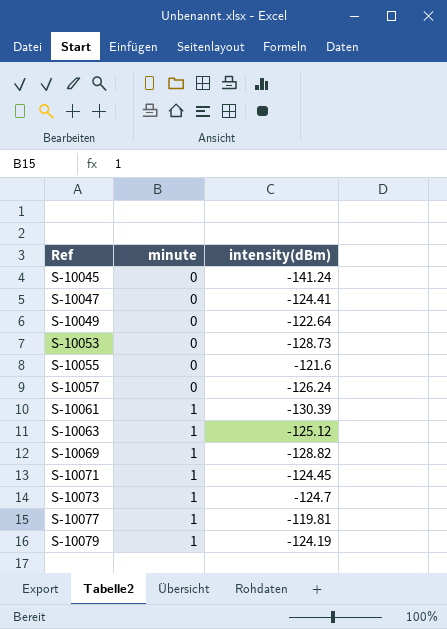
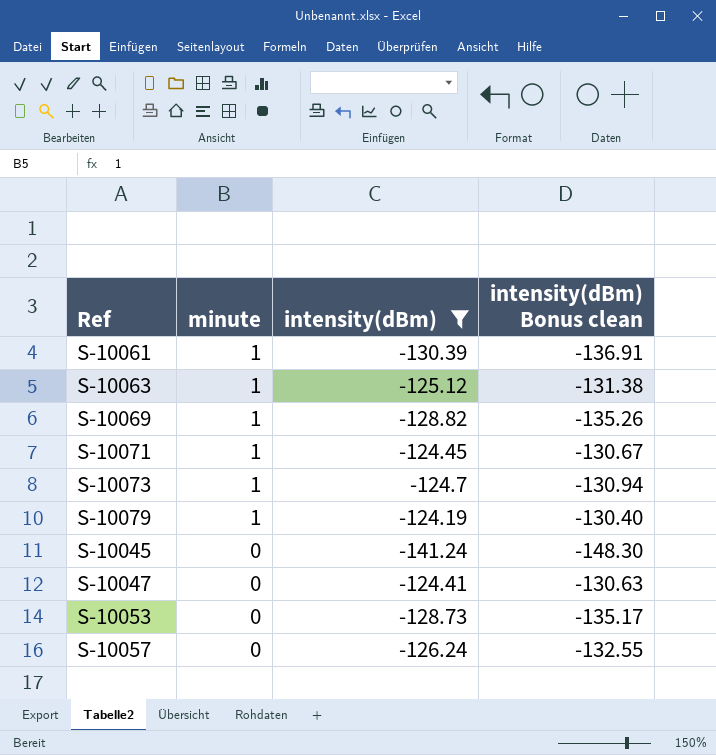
filter: none -> intensity(dBm) <= -124.19
row order: Ref ascending -> minute descending
column intensity(dBm) Bonus clean | formula: none -> [intensity(dBm)] * 1.05

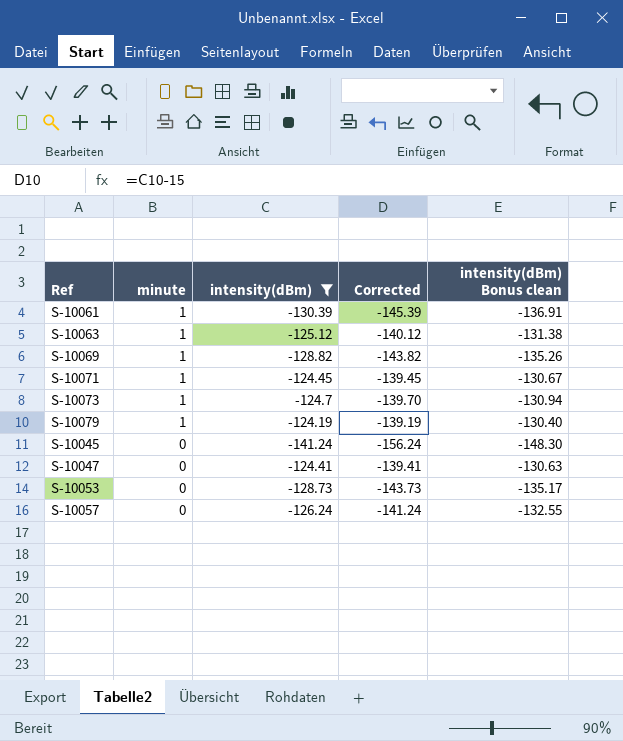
column Corrected | formula: none -> [intensity(dBm)] - 15

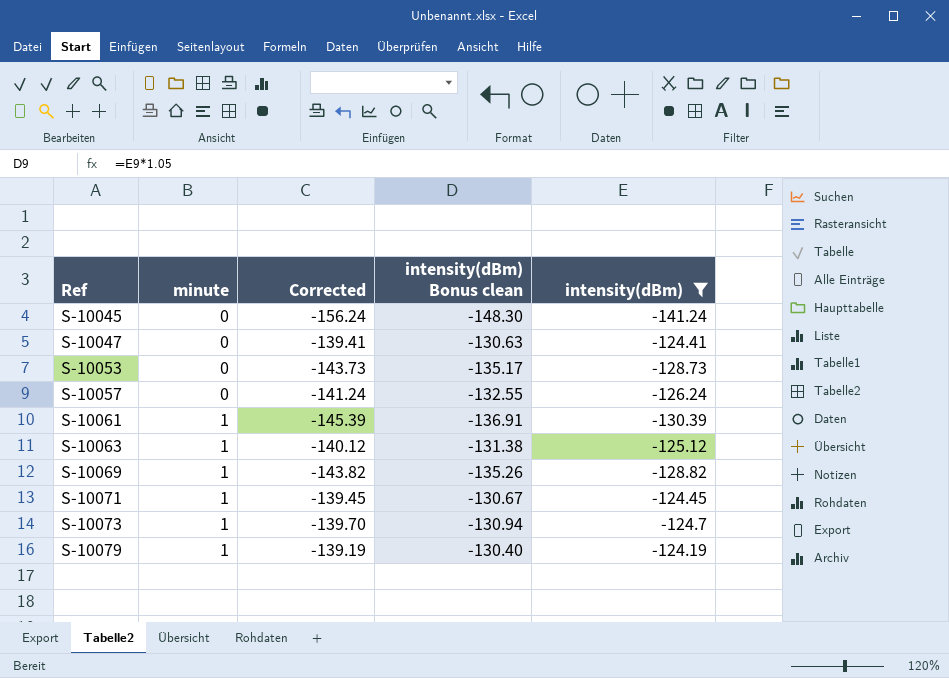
row order: minute descending -> Ref ascending
column intensity(dBm) | position: 3 -> 5

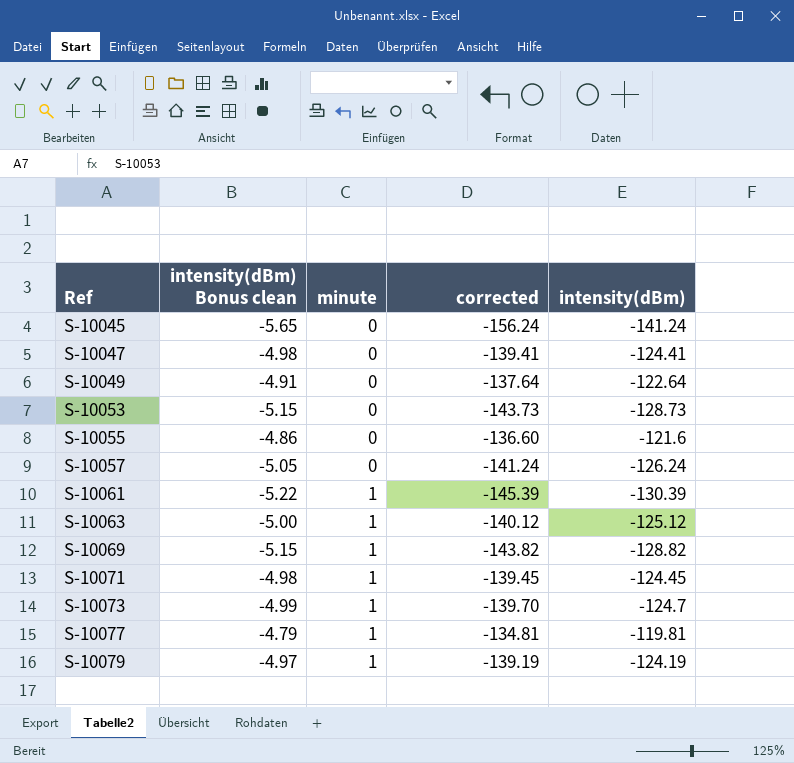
filter: intensity(dBm) <= -124.19 -> none
column intensity(dBm) Bonus clean | formula: [intensity(dBm)] * 1.05 -> [intensity(dBm)] * 0.04
column intensity(dBm) Bonus clean | position: 4 -> 2
column name: Corrected -> corrected

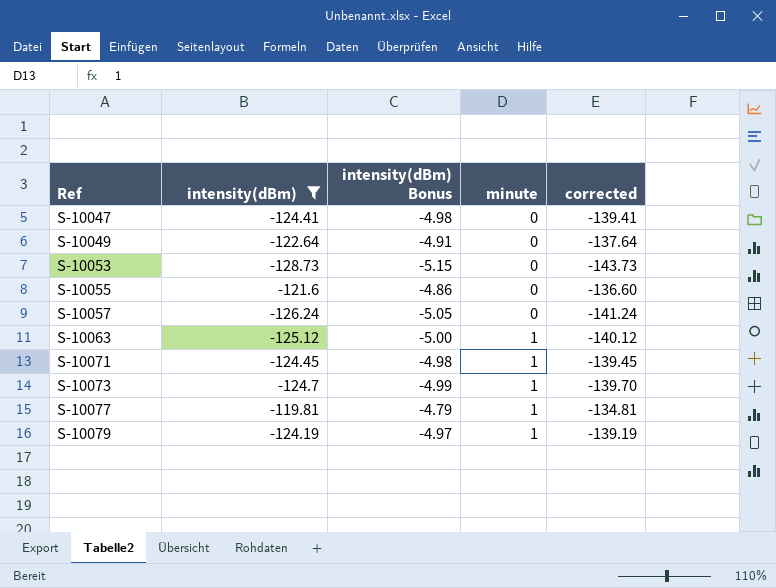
filter: none -> intensity(dBm) >= -128.73
column intensity(dBm) | position: 5 -> 2
column name: intensity(dBm) Bonus clean -> intensity(dBm) Bonus

